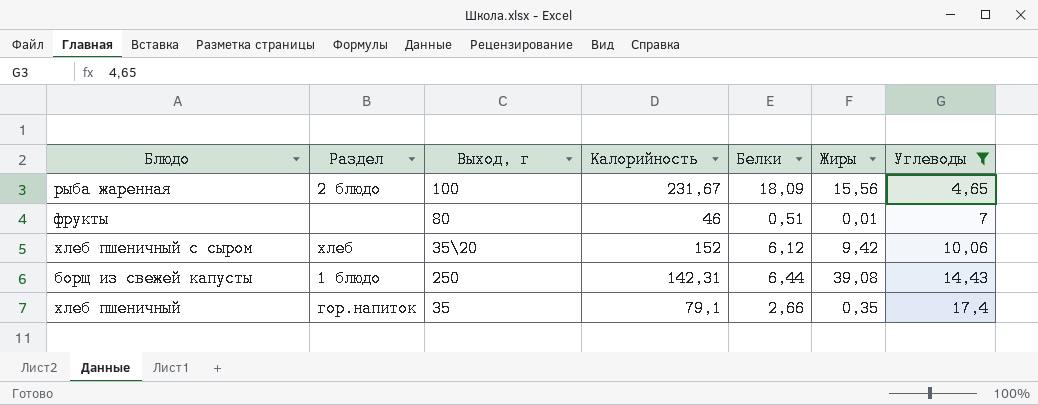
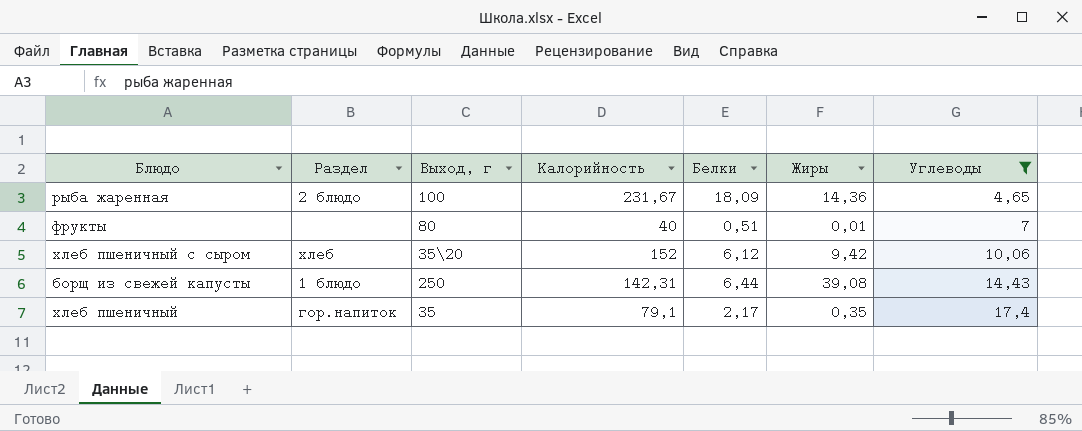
рыба жаренная | Жиры: 15,56 -> 14,36
фрукты | Калорийность: 46 -> 40
хлеб пшеничный | Белки: 2,66 -> 2,17

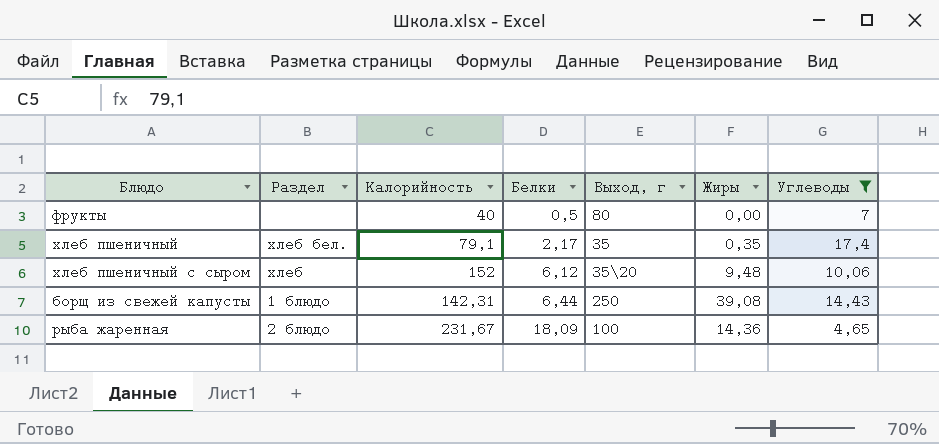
row order: Углеводы ascending -> Белки ascending
column Выход, г | position: 3 -> 5
фрукты | Белки: 0,51 -> 0,5
фрукты | Жиры: 0,01 -> 0,00
хлеб пшеничный | Раздел: гор.напиток -> хлеб бел.
хлеб пшеничный с сыром | Жиры: 9,42 -> 9,48

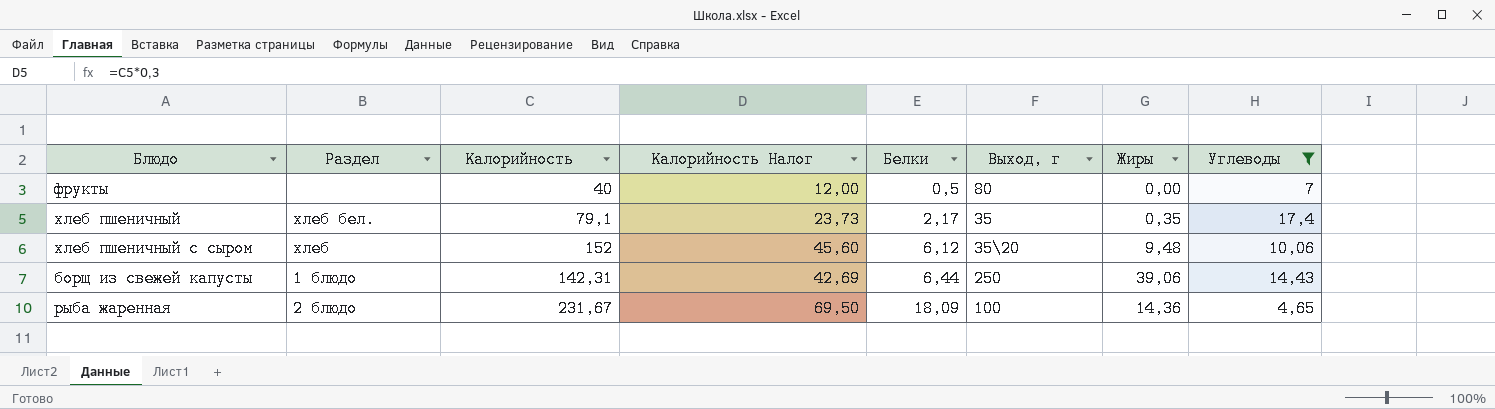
column Калорийность Налог | formula: none -> [Калорийность] * 0,3
борщ из свежей капусты | Жиры: 39,08 -> 39,06

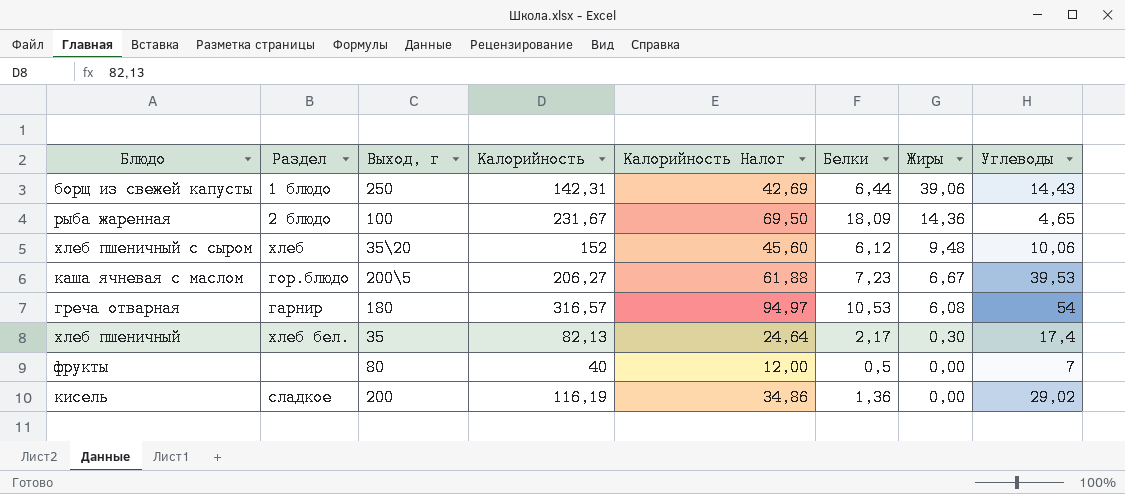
filter: Углеводы <= 17,4 -> none
row order: Белки ascending -> Жиры descending
column Выход, г | position: 6 -> 3
хлеб пшеничный | Калорийность: 79,1 -> 82,13
хлеб пшеничный | Калорийность Налог: 23,73 -> 24,64
хлеб пшеничный | Жиры: 0,35 -> 0,30

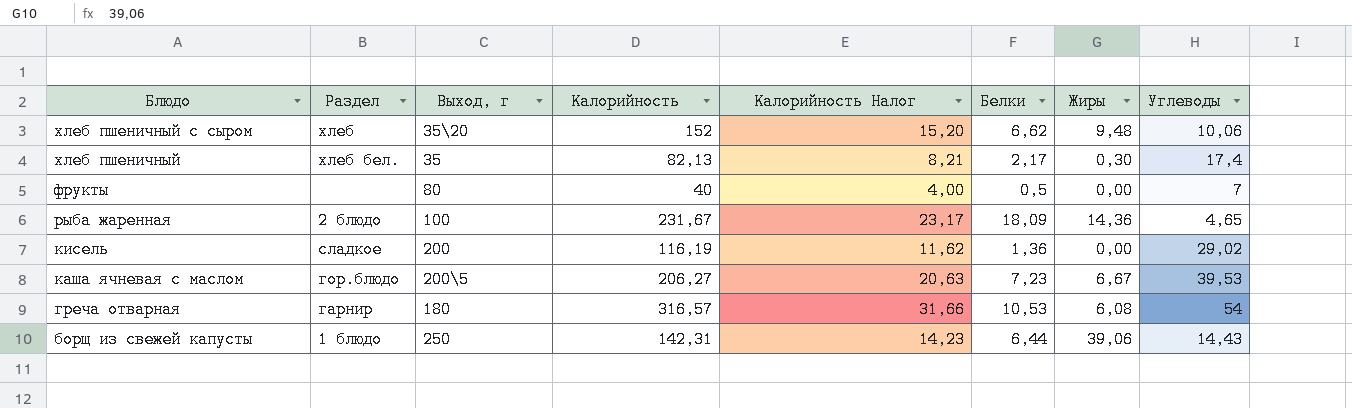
row order: Жиры descending -> Блюдо descending
column Калорийность Налог | formula: [Калорийность] * 0,3 -> [Калорийность] * 0,1
хлеб пшеничный с сыром | Белки: 6,12 -> 6,62

